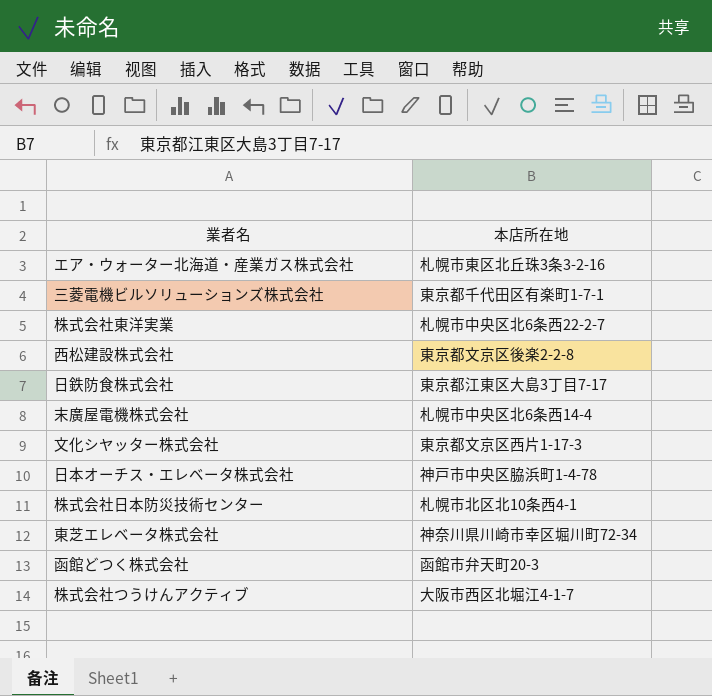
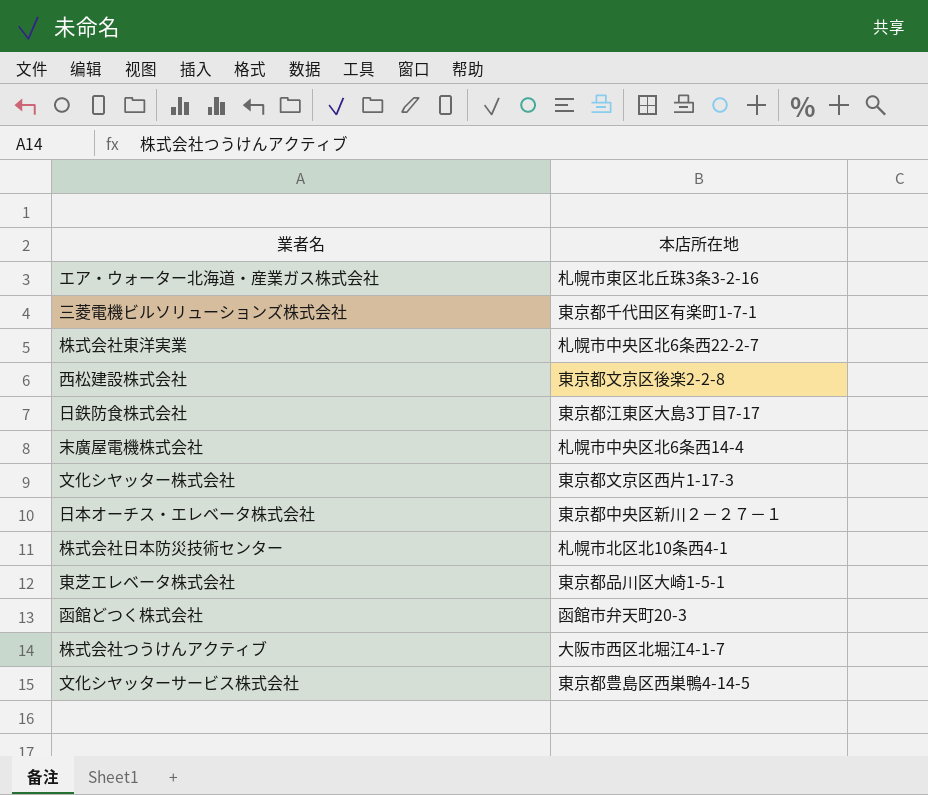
日本オーチス・エレベータ株式会社 | 本店所在地: 神戸市中央区脇浜町1-4-78 -> 東京都中央区新川２－２７－１
東芝エレベータ株式会社 | 本店所在地: 神奈川県川崎市幸区堀川町72-34 -> 東京都品川区大崎1-5-1
row 文化シヤッターサービス株式会社: none -> 東京都豊島区西巣鴨4-14-5

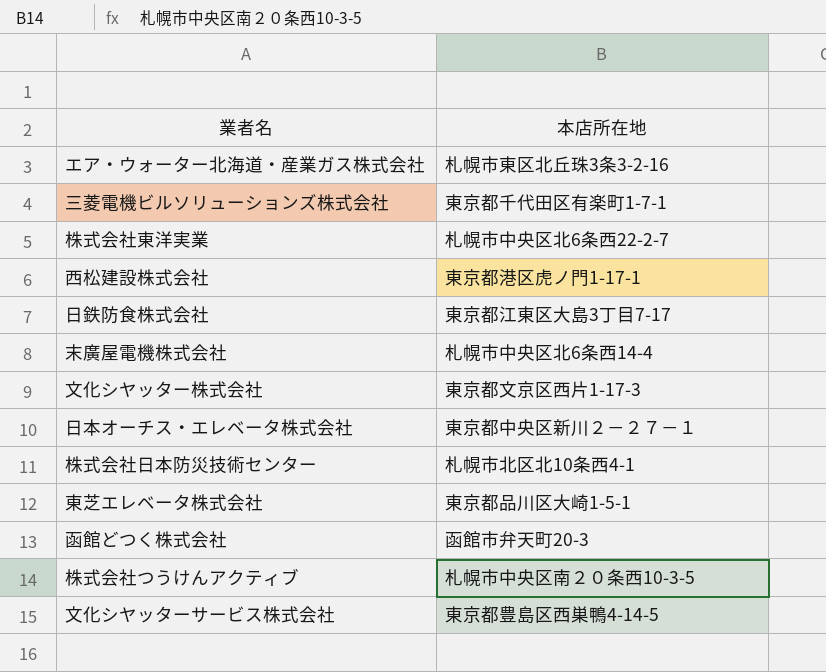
西松建設株式会社 | 本店所在地: 東京都文京区後楽2-2-8 -> 東京都港区虎ノ門1-17-1
株式会社つうけんアクティブ | 本店所在地: 大阪市西区北堀江4-1-7 -> 札幌市中央区南２０条西10-3-5

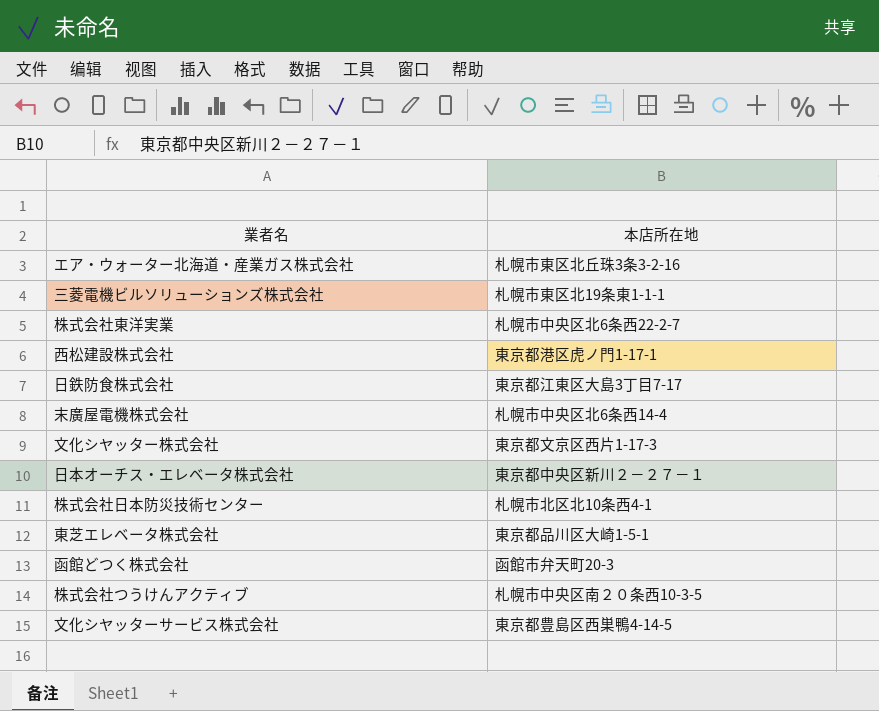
三菱電機ビルソリューションズ株式会社 | 本店所在地: 東京都千代田区有楽町1-7-1 -> 札幌市東区北19条東1-1-1

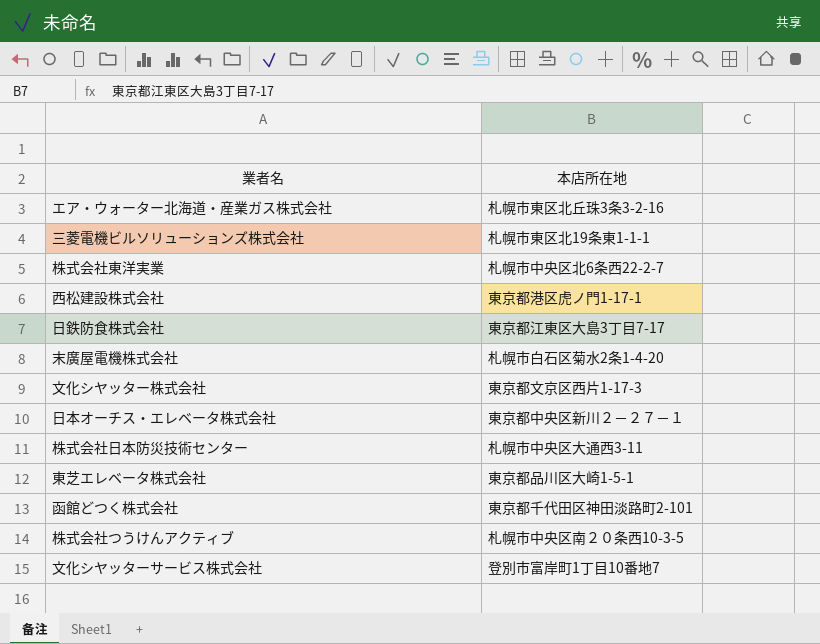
末廣屋電機株式会社 | 本店所在地: 札幌市中央区北6条西14-4 -> 札幌市白石区菊水2条1-4-20
株式会社日本防災技術センター | 本店所在地: 札幌市北区北10条西4-1 -> 札幌市中央区大通西3-11
函館どつく株式会社 | 本店所在地: 函館市弁天町20-3 -> 東京都千代田区神田淡路町2-101
文化シヤッターサービス株式会社 | 本店所在地: 東京都豊島区西巣鴨4-14-5 -> 登別市富岸町1丁目10番地7

